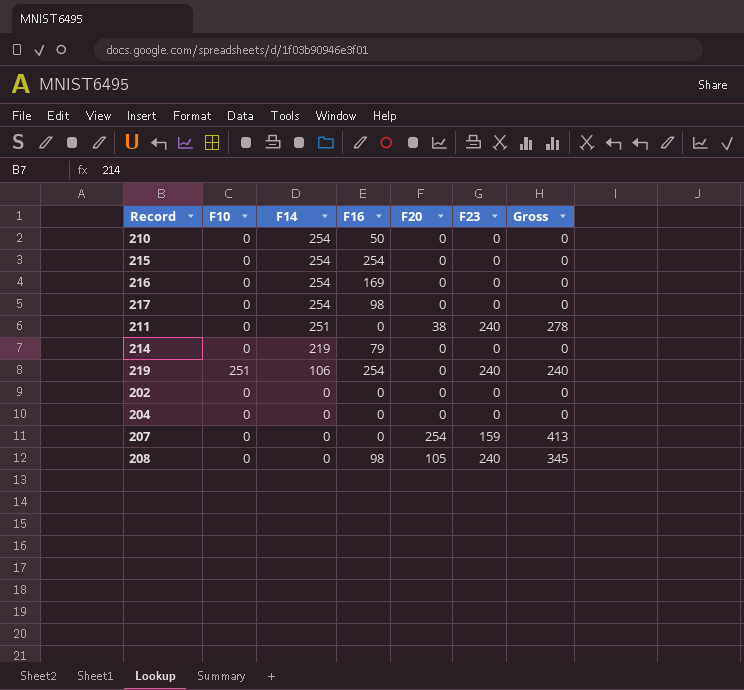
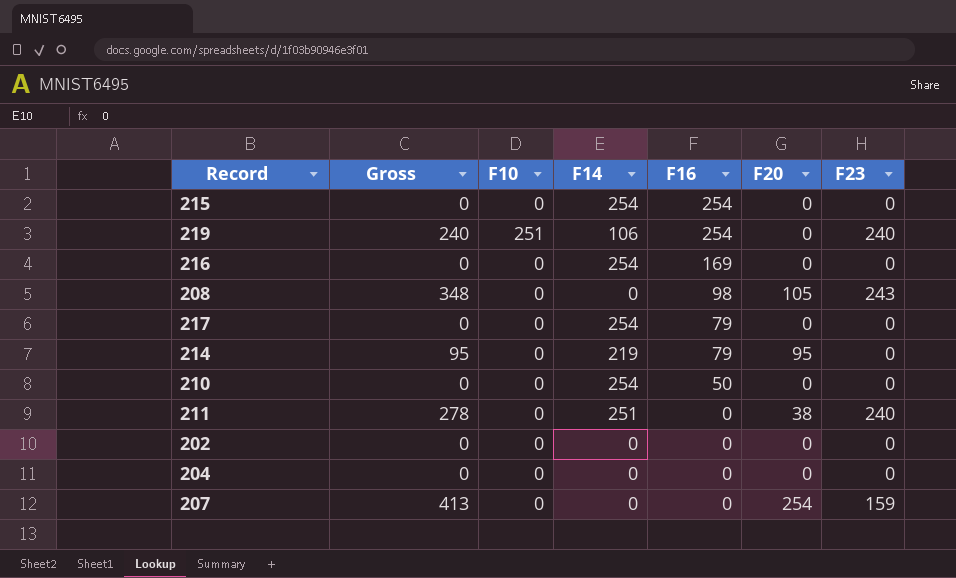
row order: F14 descending -> F16 descending
column Gross | position: 7 -> 2
208 | Gross: 345 -> 348
208 | F23: 240 -> 243
217 | F16: 98 -> 79
214 | Gross: 0 -> 95
214 | F20: 0 -> 95

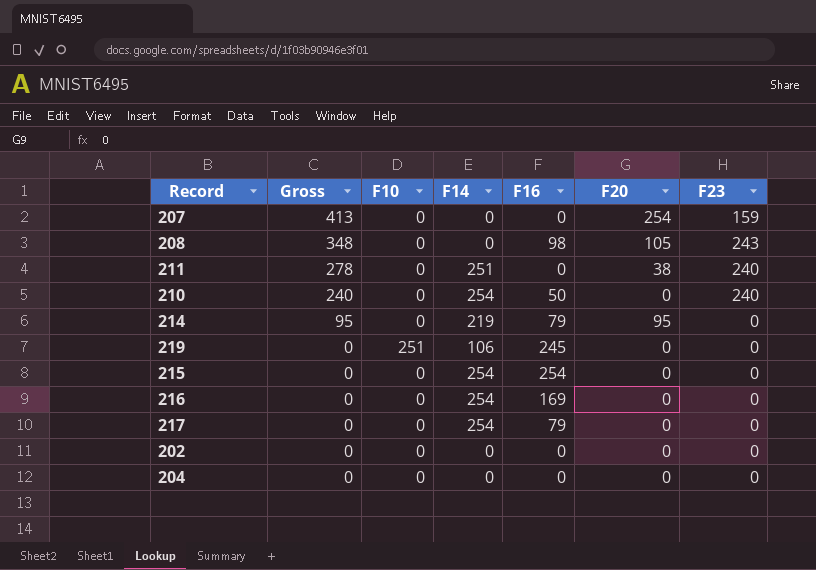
row order: F16 descending -> Gross descending
210 | Gross: 0 -> 240
210 | F23: 0 -> 240
219 | Gross: 240 -> 0
219 | F16: 254 -> 245
219 | F23: 240 -> 0

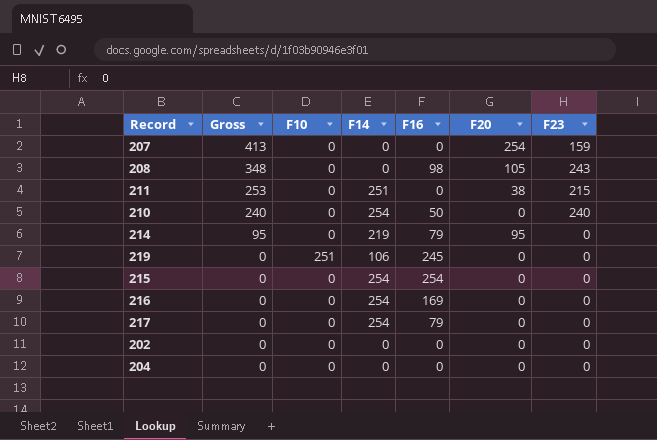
211 | Gross: 278 -> 253
211 | F23: 240 -> 215

